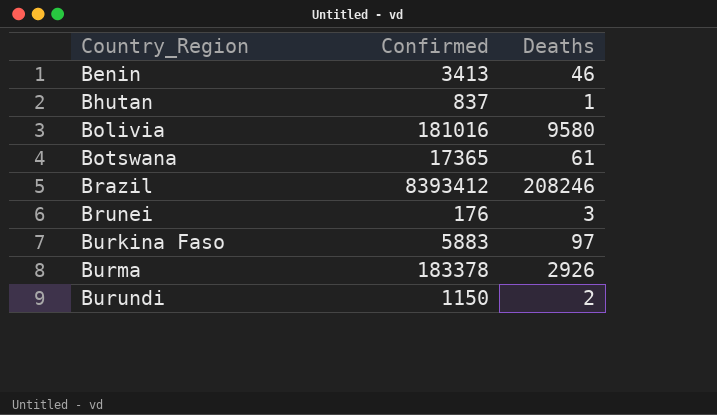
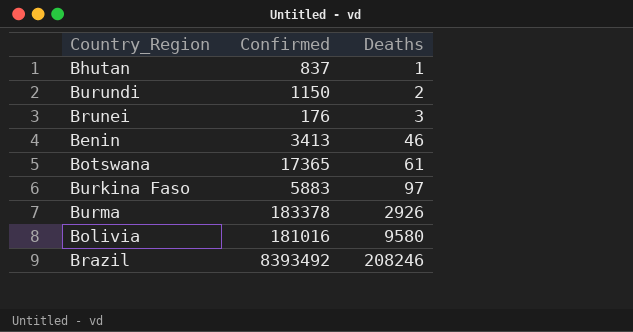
row order: Country_Region ascending -> Deaths ascending
Brazil | Confirmed: 8393412 -> 8393492

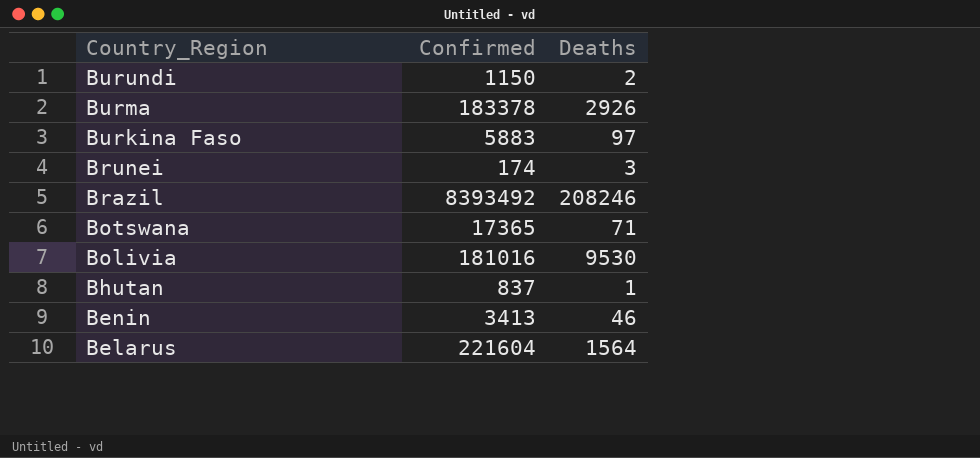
row order: Deaths ascending -> Country_Region descending
Brunei | Confirmed: 176 -> 174
Botswana | Deaths: 61 -> 71
Bolivia | Deaths: 9580 -> 9530
row Belarus: none -> 221604 | 1564

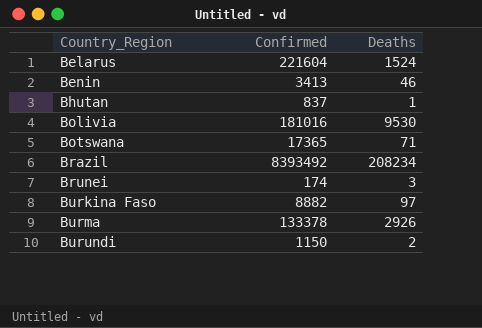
row order: Country_Region descending -> Country_Region ascending
Belarus | Deaths: 1564 -> 1524
Brazil | Deaths: 208246 -> 208234
Burkina Faso | Confirmed: 5883 -> 8882
Burma | Confirmed: 183378 -> 133378

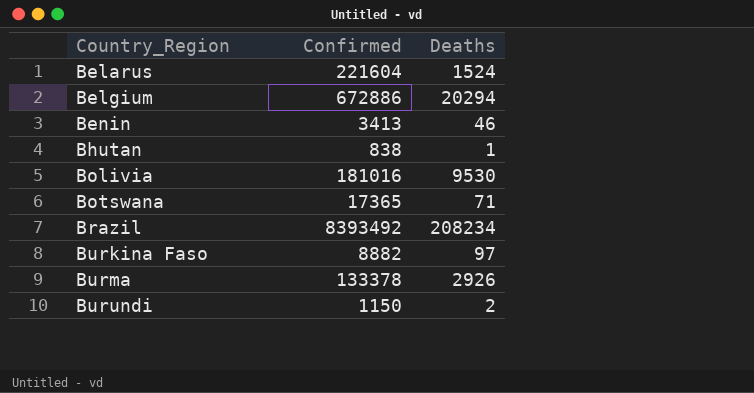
row Brunei: 174 | 3 -> none
row Belgium: none -> 672886 | 20294
Bhutan | Confirmed: 837 -> 838

